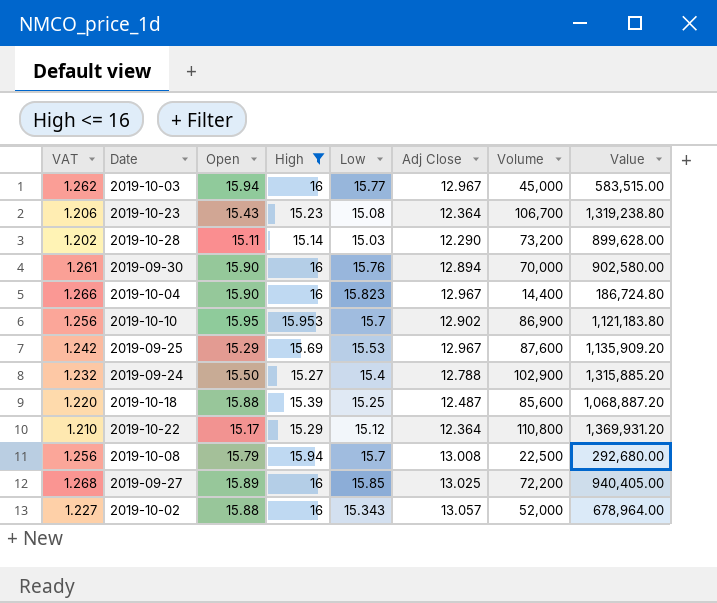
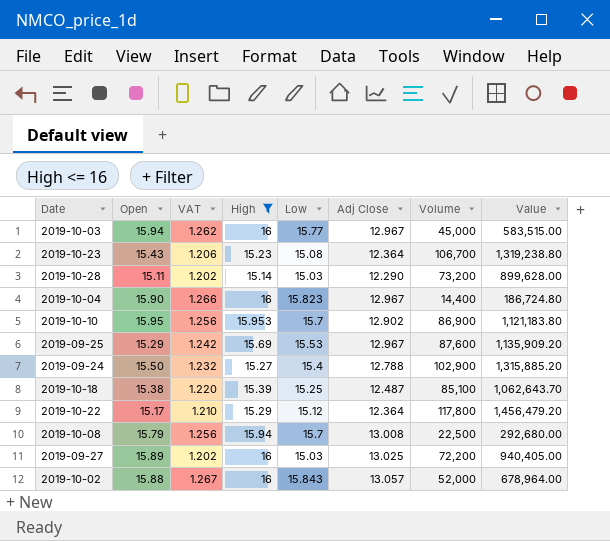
column VAT | position: 1 -> 3
row 2019-09-30: 1.261 | 15.90 | 16 | 15.76 | 12.894 | 70,000 | 902,580.00 -> none
2019-10-18 | Open: 15.88 -> 15.38
2019-10-18 | Volume: 85,600 -> 85,100
2019-10-18 | Value: 1,068,887.20 -> 1,062,643.70
2019-10-22 | Volume: 110,800 -> 117,800
2019-10-22 | Value: 1,369,931.20 -> 1,456,479.20
2019-09-27 | VAT: 1.268 -> 1.202
2019-09-27 | Low: 15.85 -> 15.03
2019-10-02 | VAT: 1.227 -> 1.267
2019-10-02 | Low: 15.343 -> 15.843

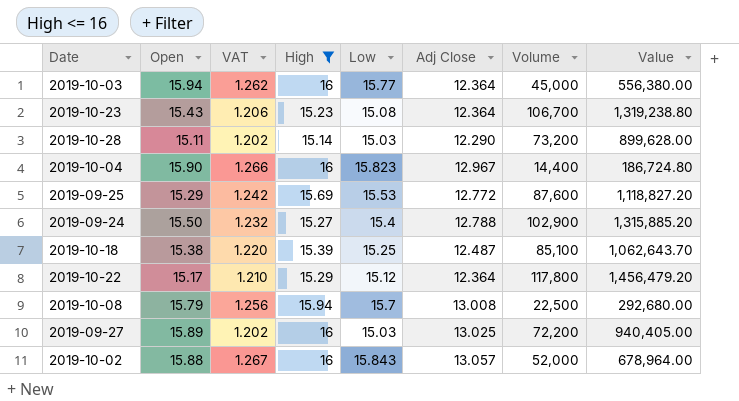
row 2019-10-10: 15.95 | 1.256 | 15.953 | 15.7 | 12.902 | 86,900 | 1,121,183.80 -> none
2019-10-03 | Adj Close: 12.967 -> 12.364
2019-10-03 | Value: 583,515.00 -> 556,380.00
2019-09-25 | Adj Close: 12.967 -> 12.772
2019-09-25 | Value: 1,135,909.20 -> 1,118,827.20

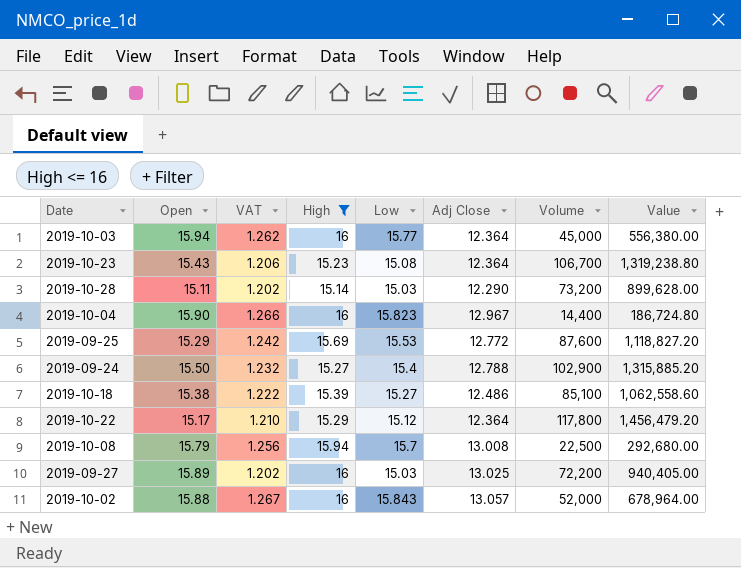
2019-10-18 | VAT: 1.220 -> 1.222
2019-10-18 | Low: 15.25 -> 15.27
2019-10-18 | Adj Close: 12.487 -> 12.486
2019-10-18 | Value: 1,062,643.70 -> 1,062,558.60

